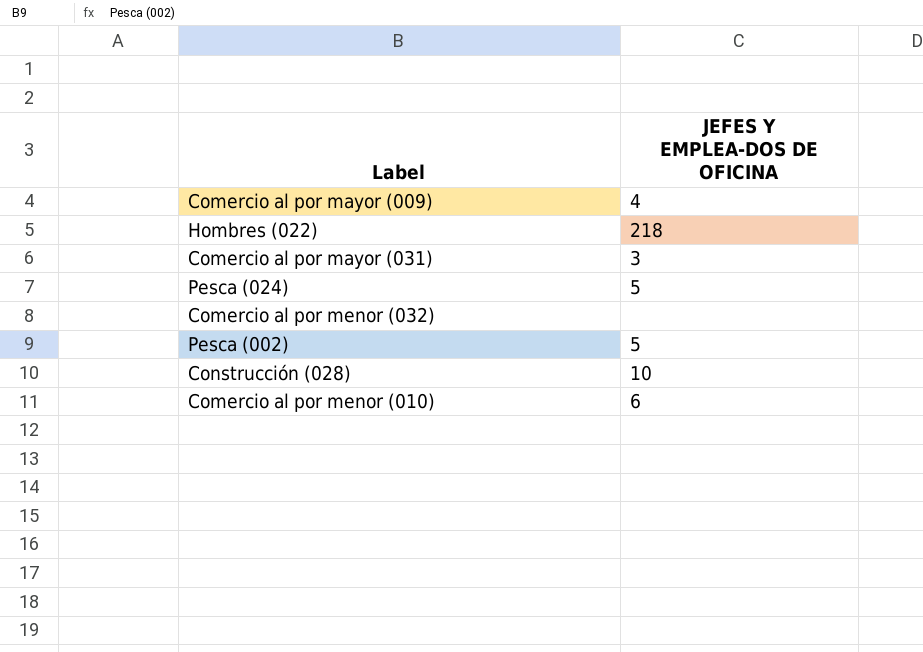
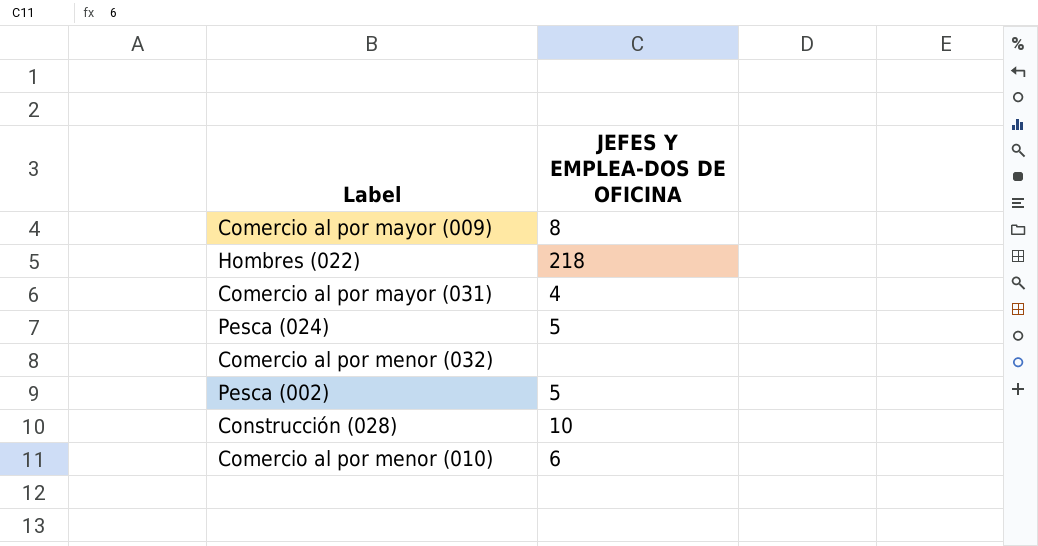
Comercio al por mayor (009) | JEFES Y EMPLEA-DOS DE OFICINA: 4 -> 8
Comercio al por mayor (031) | JEFES Y EMPLEA-DOS DE OFICINA: 3 -> 4

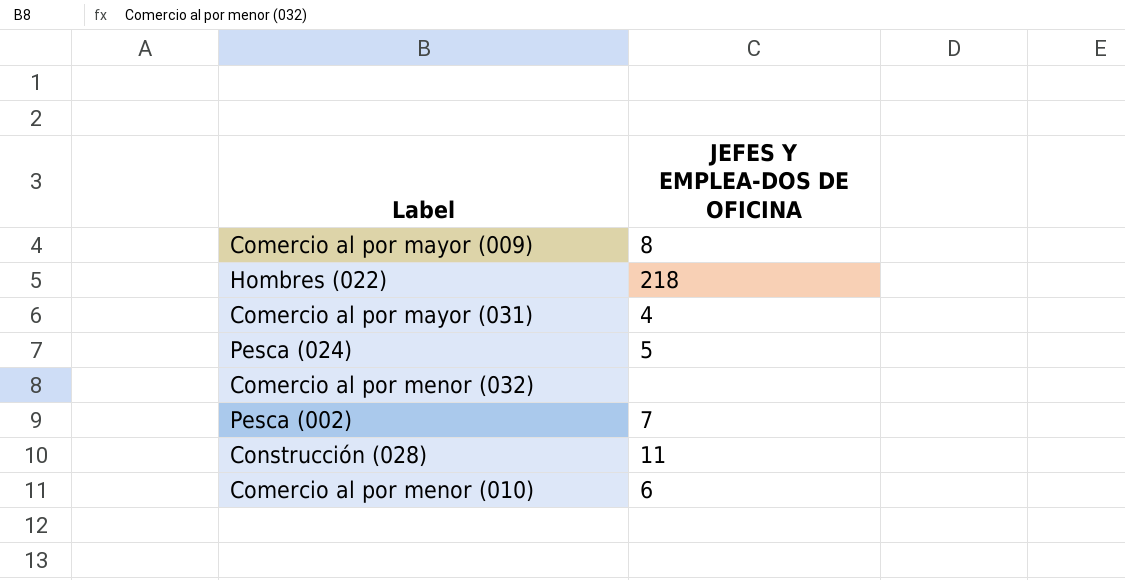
Pesca (002) | JEFES Y EMPLEA-DOS DE OFICINA: 5 -> 7
Construcción (028) | JEFES Y EMPLEA-DOS DE OFICINA: 10 -> 11

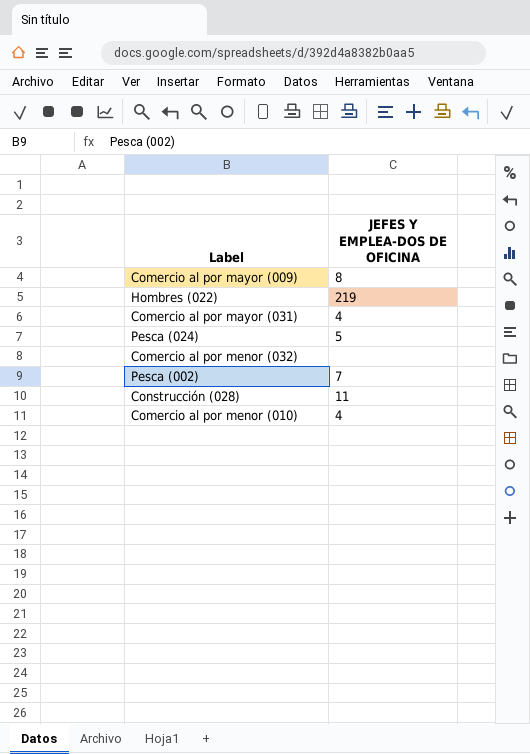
Hombres (022) | JEFES Y EMPLEA-DOS DE OFICINA: 218 -> 219
Comercio al por menor (010) | JEFES Y EMPLEA-DOS DE OFICINA: 6 -> 4

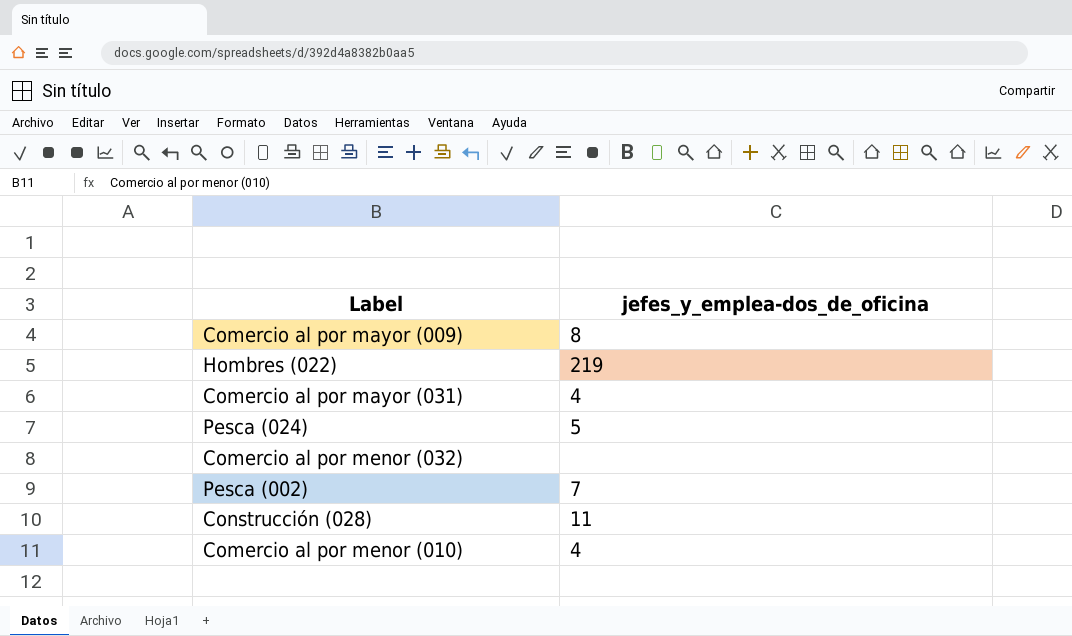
column name: JEFES Y EMPLEA-DOS DE OFICINA -> jefes_y_emplea-dos_de_oficina

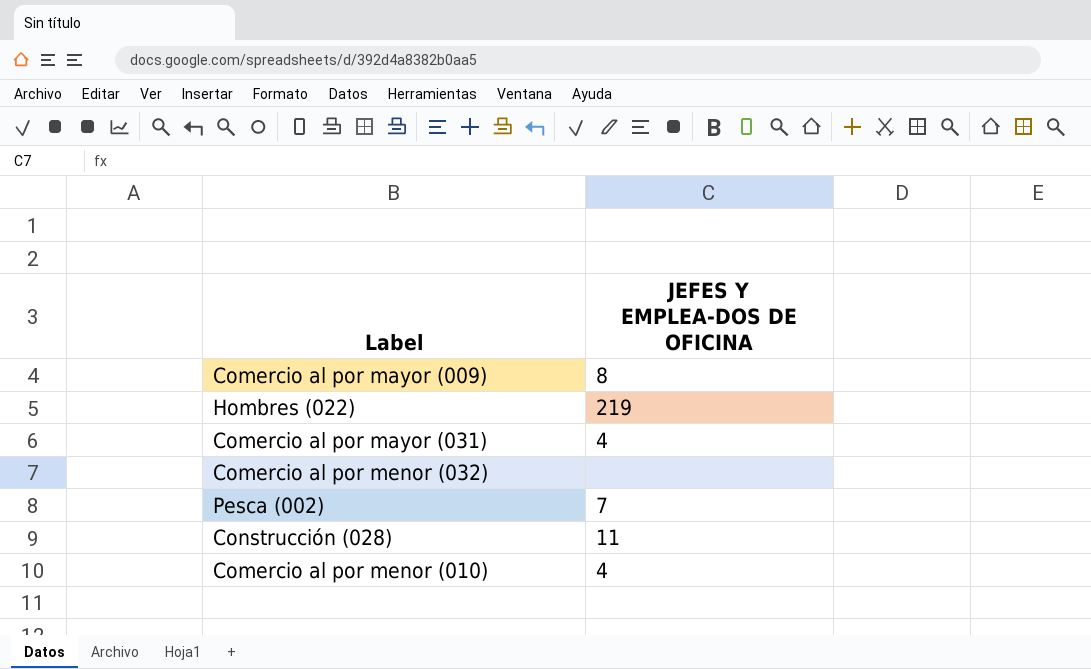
column name: jefes_y_emplea-dos_de_oficina -> JEFES Y EMPLEA-DOS DE OFICINA
row Pesca (024): 5 -> none

